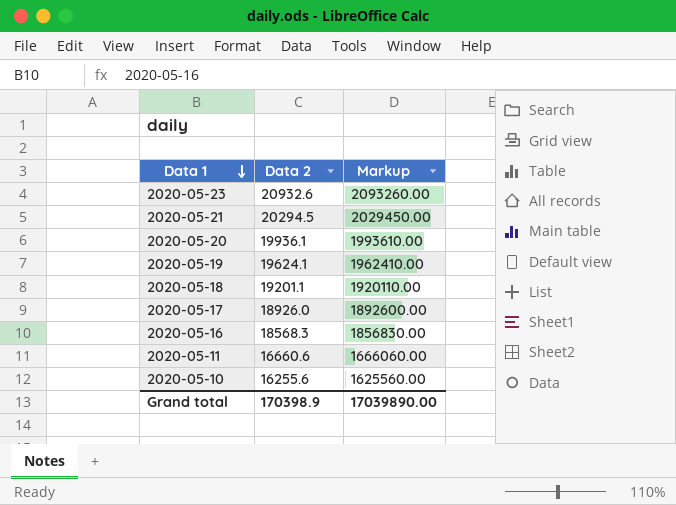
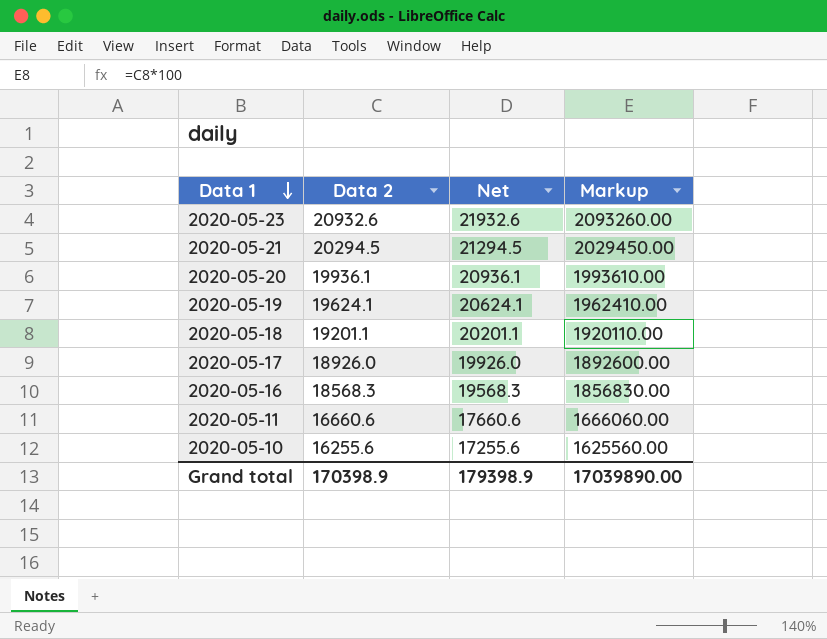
column Net | formula: none -> [Data 2] + 1000

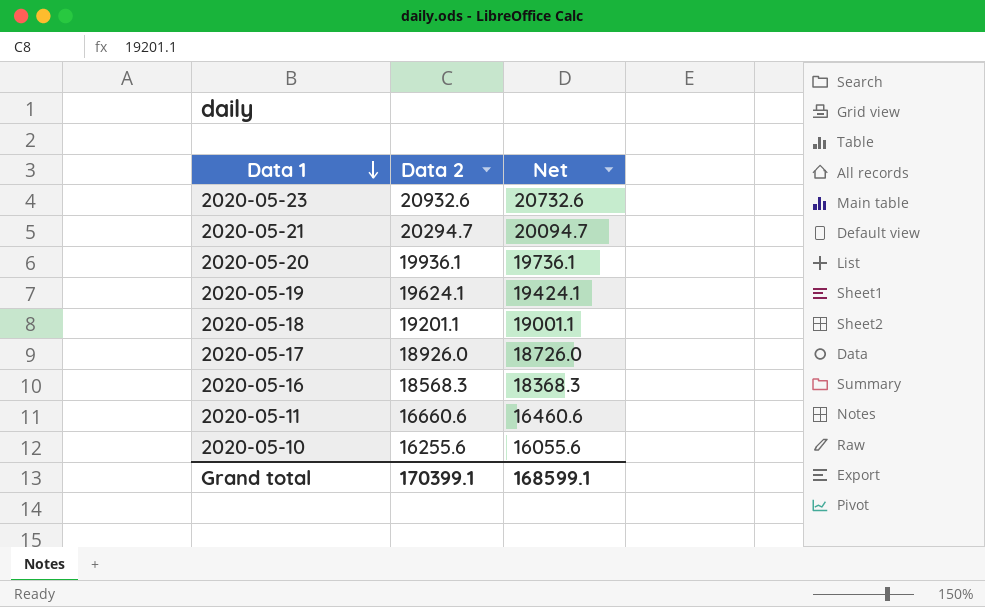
column Markup | formula: [Data 2] * 100 -> none
column Net | formula: [Data 2] + 1000 -> [Data 2] - 200
2020-05-21 | Data 2: 20294.5 -> 20294.7
Grand total | Data 2: 170398.9 -> 170399.1
Grand total | Net: 179398.9 -> 168599.1

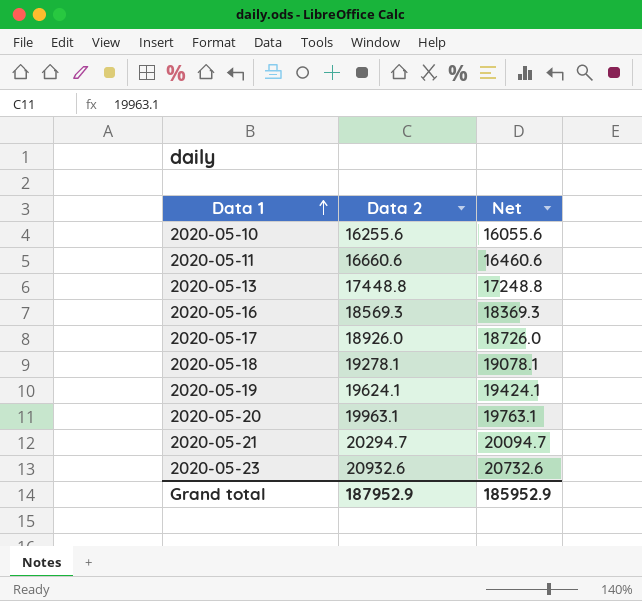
row order: Data 1 descending -> Data 1 ascending
row 2020-05-13: none -> 17448.8 | 17248.8
2020-05-16 | Data 2: 18568.3 -> 18569.3
2020-05-16 | Net: 18368.3 -> 18369.3
2020-05-18 | Data 2: 19201.1 -> 19278.1
2020-05-18 | Net: 19001.1 -> 19078.1
2020-05-20 | Data 2: 19936.1 -> 19963.1
2020-05-20 | Net: 19736.1 -> 19763.1
Grand total | Data 2: 170399.1 -> 187952.9
Grand total | Net: 168599.1 -> 185952.9

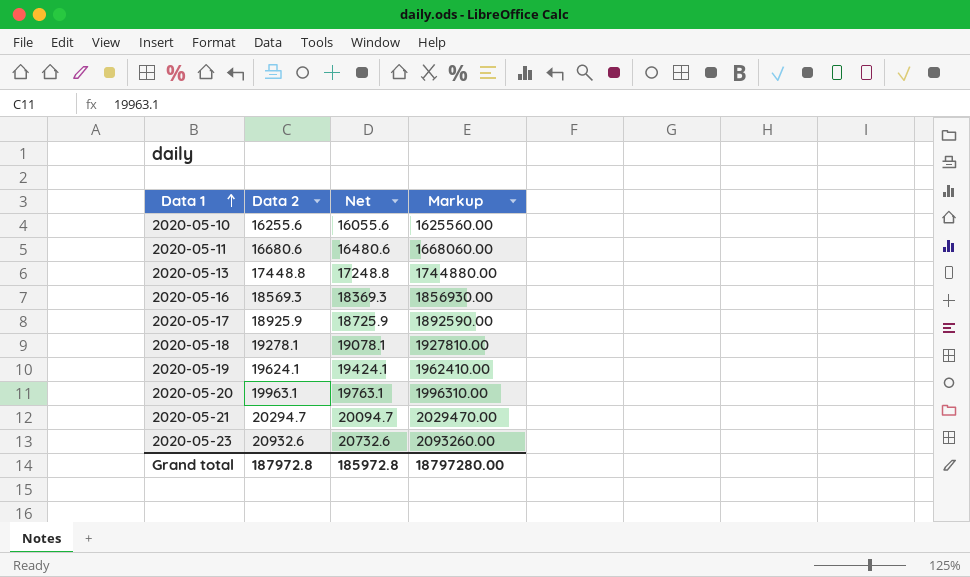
column Markup | formula: none -> [Data 2] * 100
2020-05-11 | Data 2: 16660.6 -> 16680.6
2020-05-11 | Net: 16460.6 -> 16480.6
2020-05-17 | Data 2: 18926.0 -> 18925.9
2020-05-17 | Net: 18726.0 -> 18725.9
Grand total | Data 2: 187952.9 -> 187972.8
Grand total | Net: 185952.9 -> 185972.8

